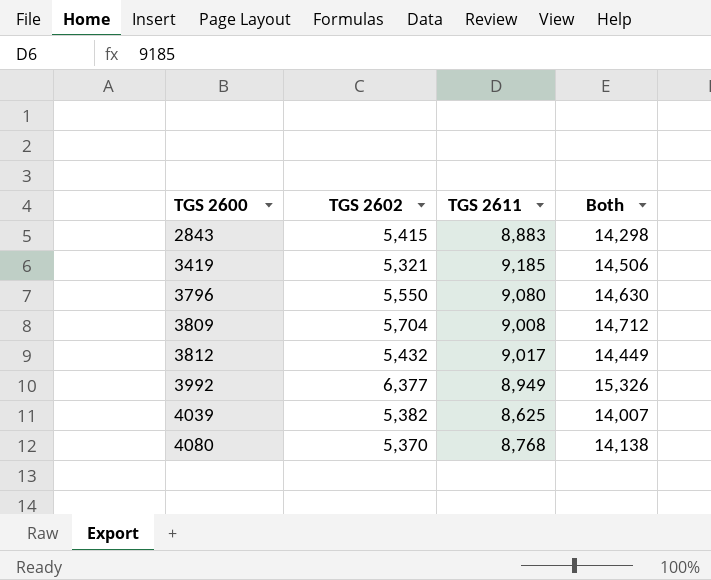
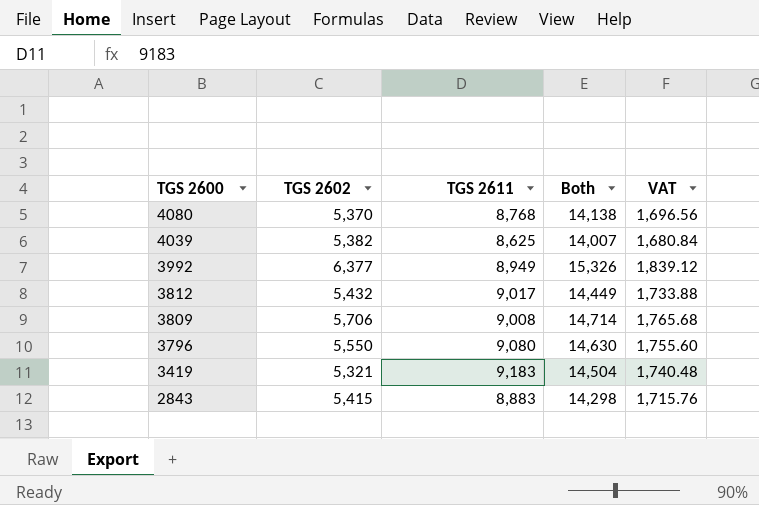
row order: TGS 2600 ascending -> TGS 2600 descending
column VAT | formula: none -> [Both] * 0.12
3809 | TGS 2602: 5,704 -> 5,706
3809 | Both: 14,712 -> 14,714
3419 | TGS 2611: 9,185 -> 9,183
3419 | Both: 14,506 -> 14,504

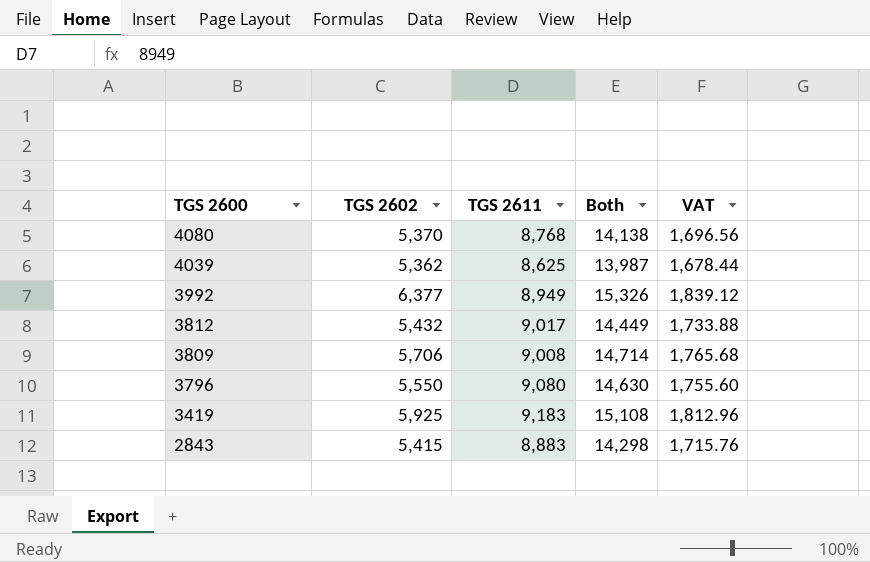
4039 | TGS 2602: 5,382 -> 5,362
4039 | Both: 14,007 -> 13,987
4039 | VAT: 1,680.84 -> 1,678.44
3419 | TGS 2602: 5,321 -> 5,925
3419 | Both: 14,504 -> 15,108
3419 | VAT: 1,740.48 -> 1,812.96

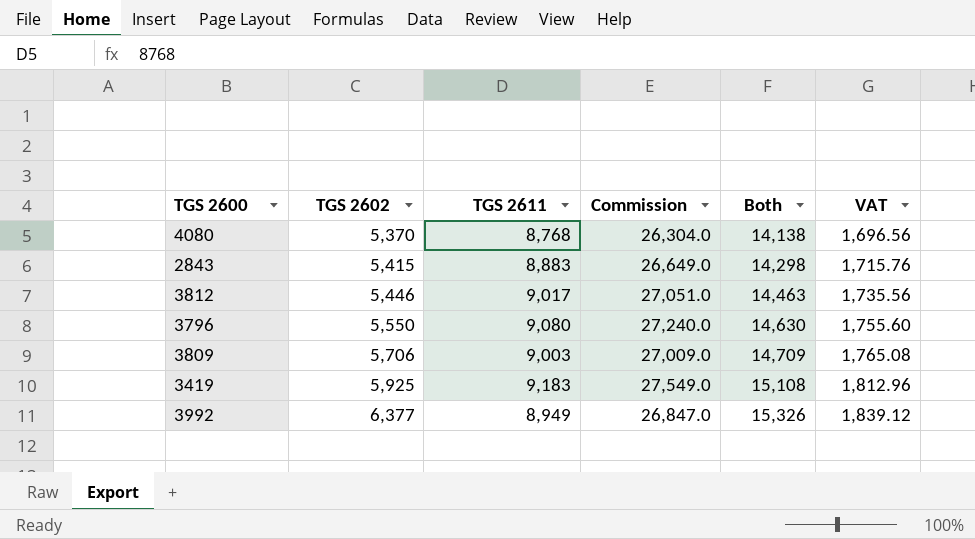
row order: TGS 2600 descending -> TGS 2602 ascending
column Commission | formula: none -> [TGS 2611] * 3
row 4039: 5,362 | 8,625 | 13,987 | 1,678.44 -> none
3812 | TGS 2602: 5,432 -> 5,446
3812 | Both: 14,449 -> 14,463
3812 | VAT: 1,733.88 -> 1,735.56
3809 | TGS 2611: 9,008 -> 9,003
3809 | Both: 14,714 -> 14,709
3809 | VAT: 1,765.68 -> 1,765.08

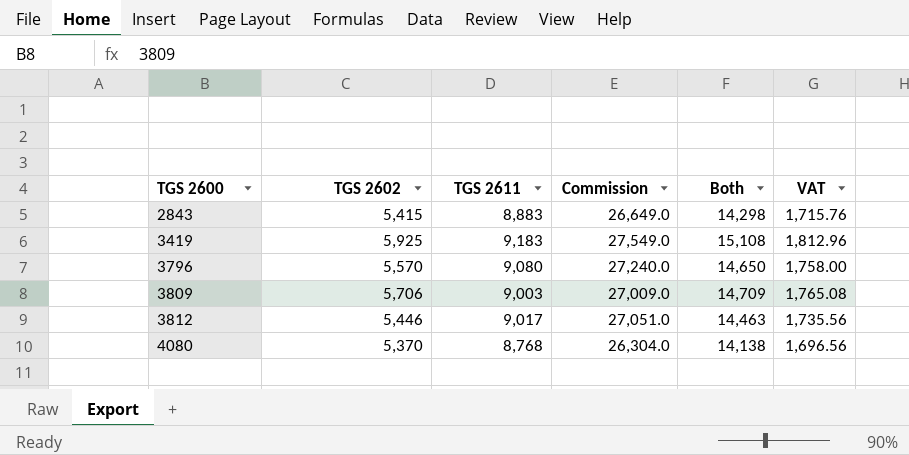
row order: TGS 2602 ascending -> TGS 2600 ascending
row 3992: 6,377 | 8,949 | 26,847.0 | 15,326 | 1,839.12 -> none
3796 | TGS 2602: 5,550 -> 5,570
3796 | Both: 14,630 -> 14,650
3796 | VAT: 1,755.60 -> 1,758.00

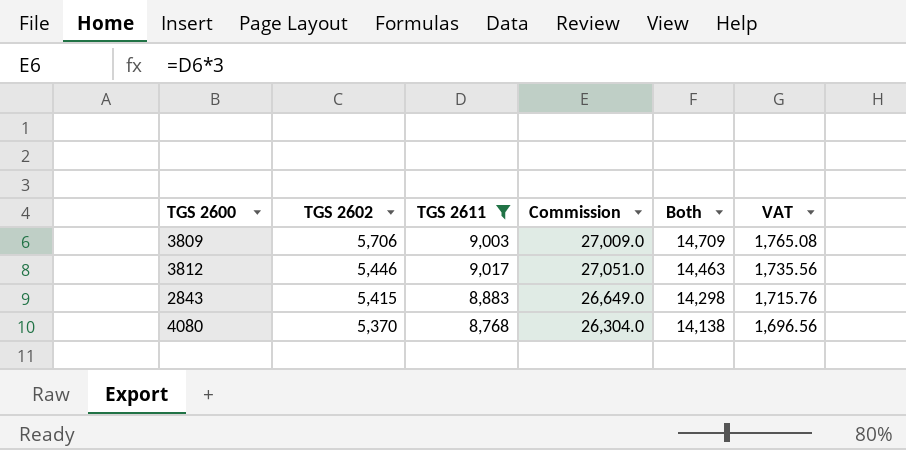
filter: none -> TGS 2611 <= 9,017
row order: TGS 2600 ascending -> TGS 2602 descending

